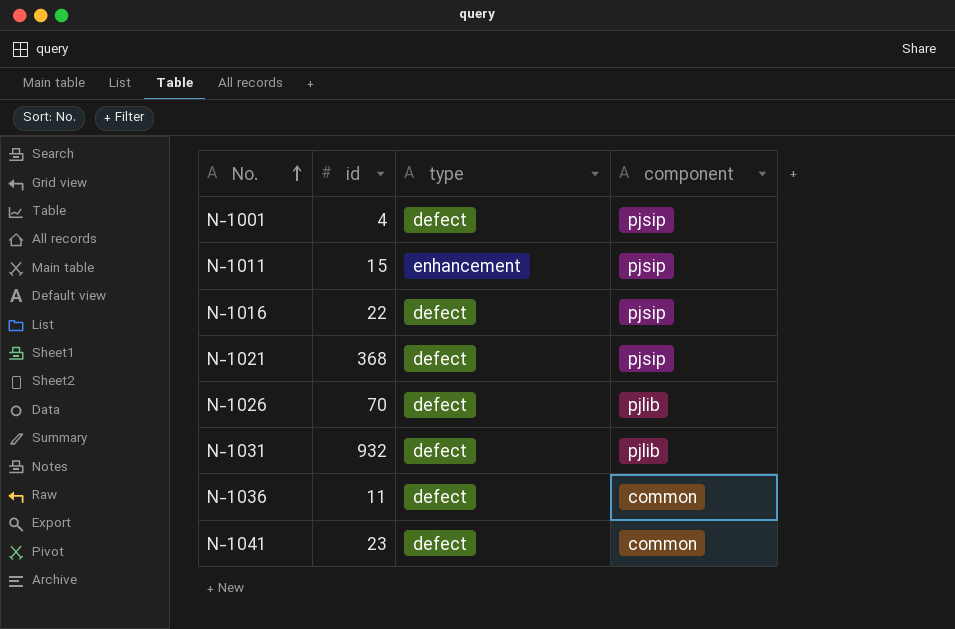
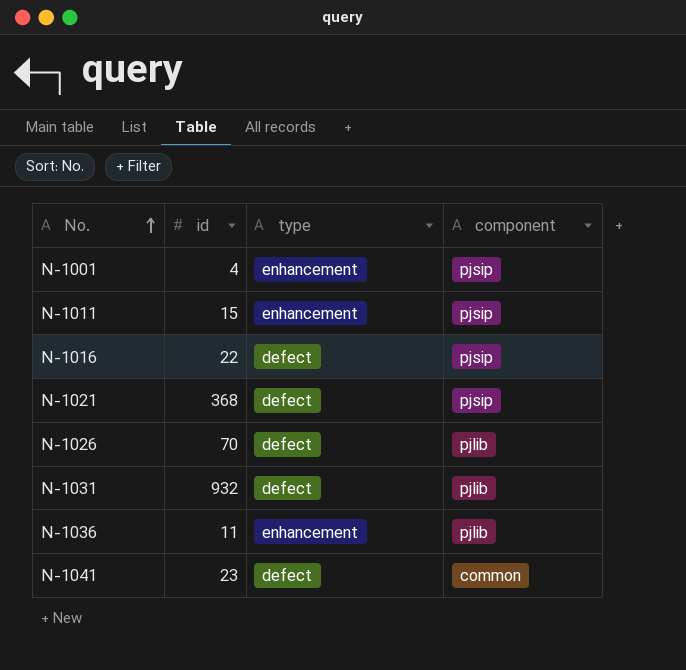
N-1001 | type: defect -> enhancement
N-1036 | type: defect -> enhancement
N-1036 | component: common -> pjlib

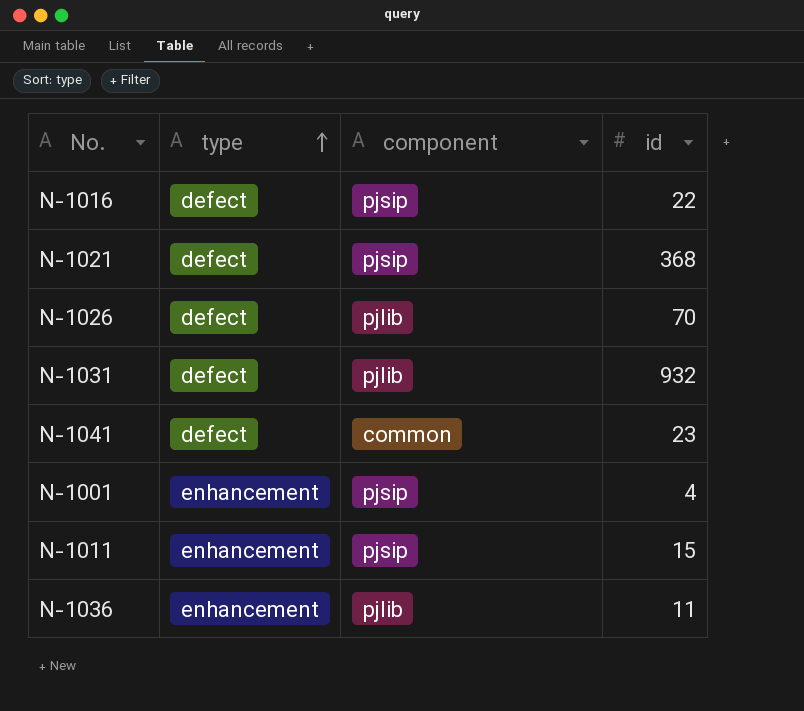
row order: No. ascending -> type ascending
column id | position: 2 -> 4

